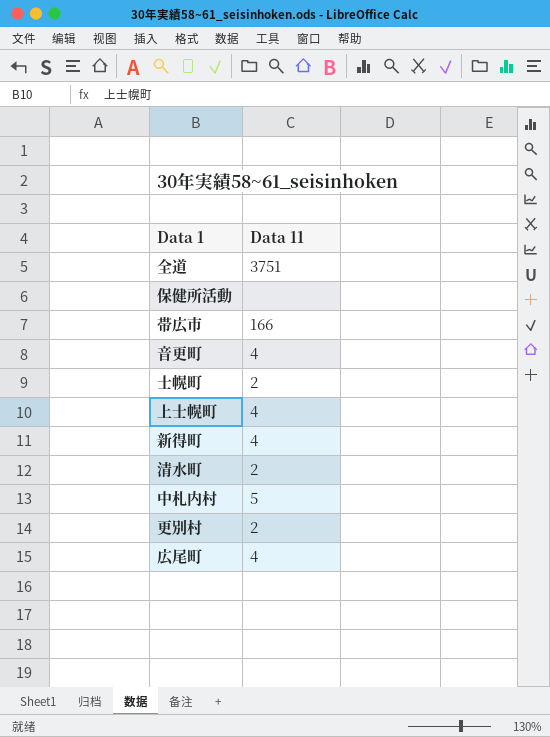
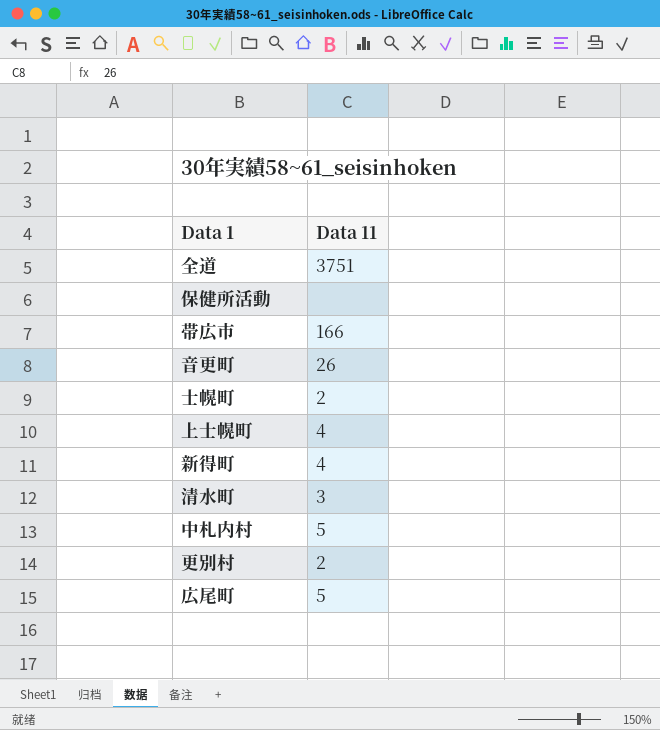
音更町 | Data 11: 4 -> 26
清水町 | Data 11: 2 -> 3
広尾町 | Data 11: 4 -> 5

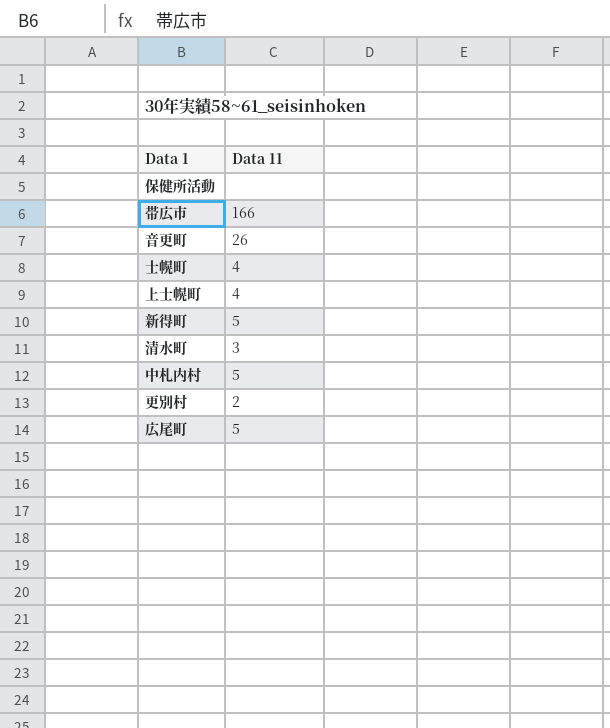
row 全道: 3751 -> none
士幌町 | Data 11: 2 -> 4
新得町 | Data 11: 4 -> 5

